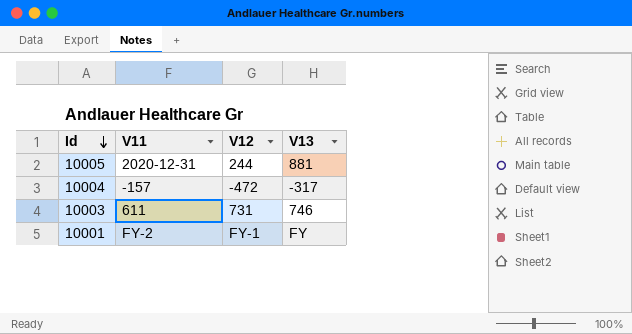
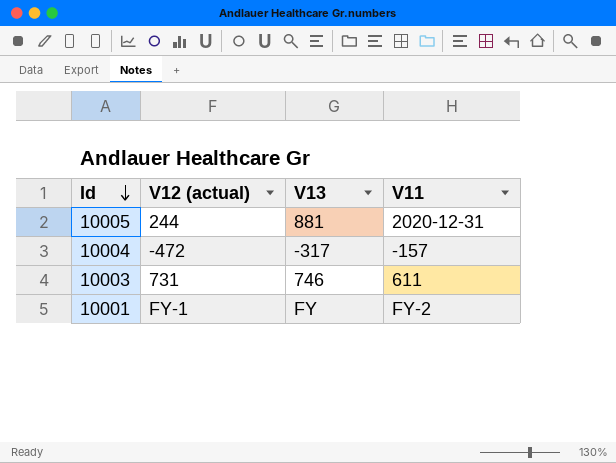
column name: V12 -> V12 (actual)
column V11 | position: 2 -> 4

